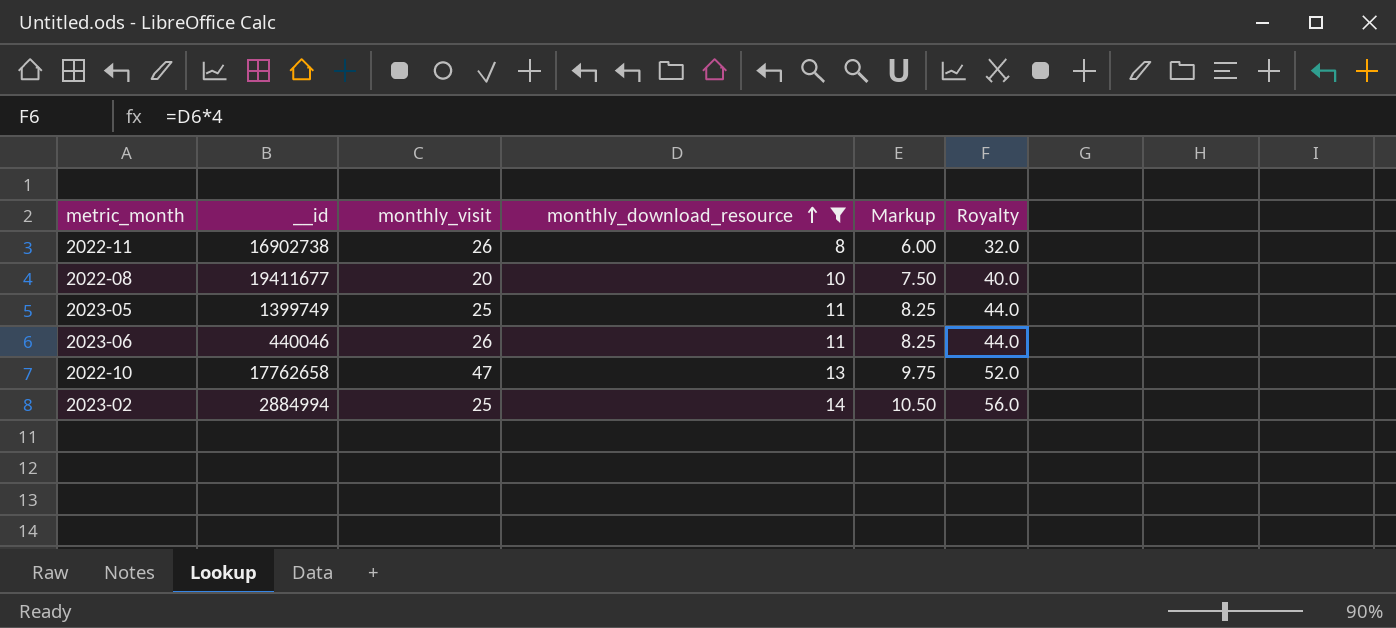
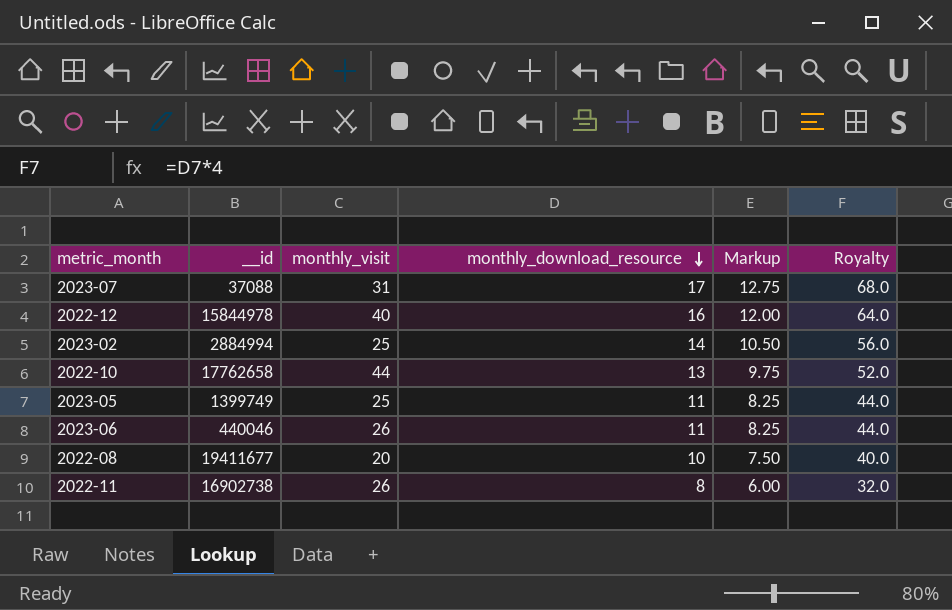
filter: monthly_download_resource <= 14 -> none
row order: monthly_download_resource ascending -> monthly_download_resource descending
2022-10 | monthly_visit: 47 -> 44

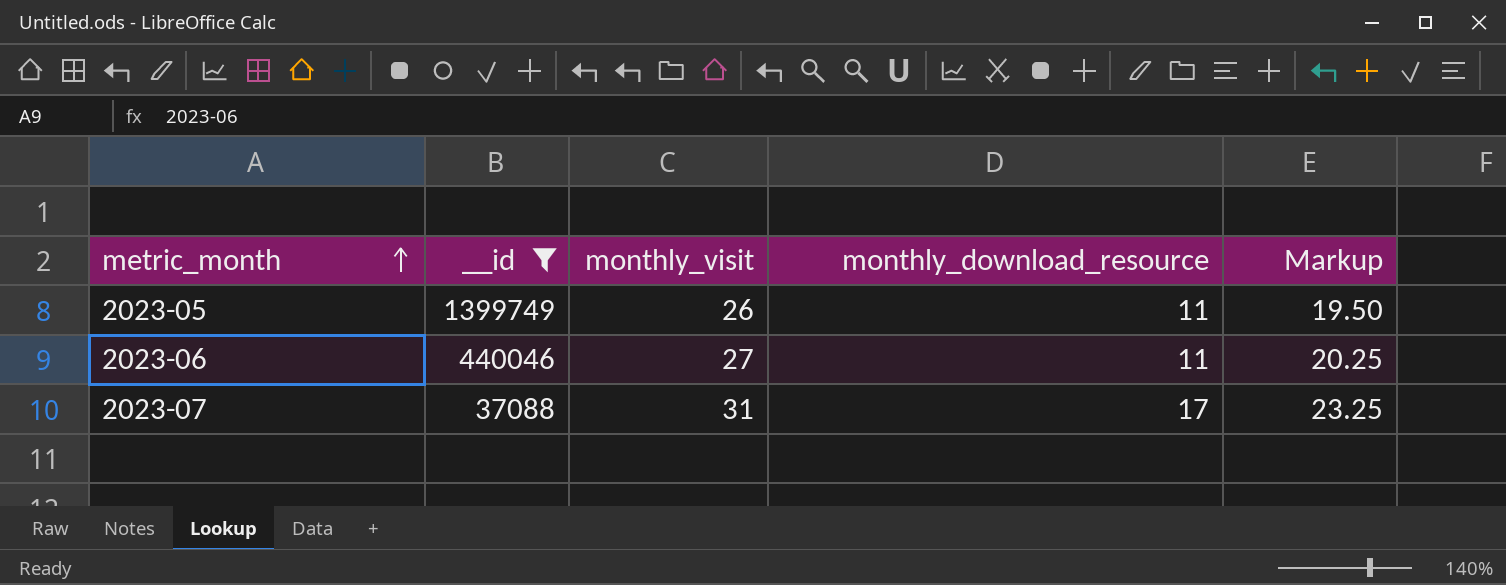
filter: none -> __id <= 1399749
row order: monthly_download_resource descending -> metric_month ascending
column Royalty | formula: [monthly_download_resource] * 4 -> none
column Markup | formula: [monthly_download_resource] * 0.75 -> [monthly_visit] * 0.75
2023-05 | monthly_visit: 25 -> 26
2023-06 | monthly_visit: 26 -> 27

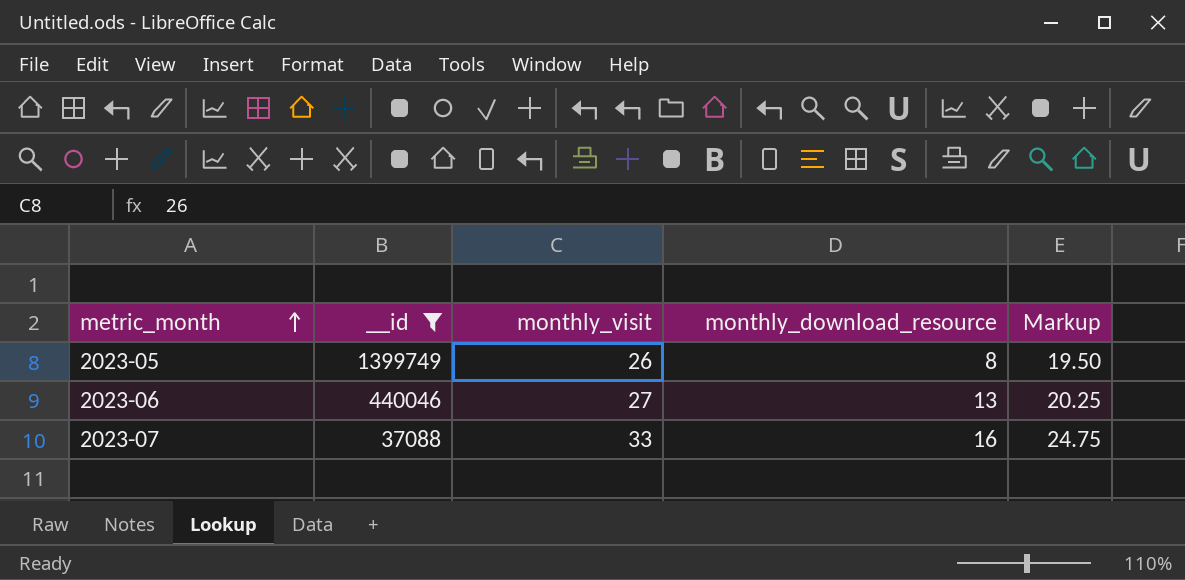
2023-05 | monthly_download_resource: 11 -> 8
2023-06 | monthly_download_resource: 11 -> 13
2023-07 | monthly_visit: 31 -> 33
2023-07 | monthly_download_resource: 17 -> 16
2023-07 | Markup: 23.25 -> 24.75

